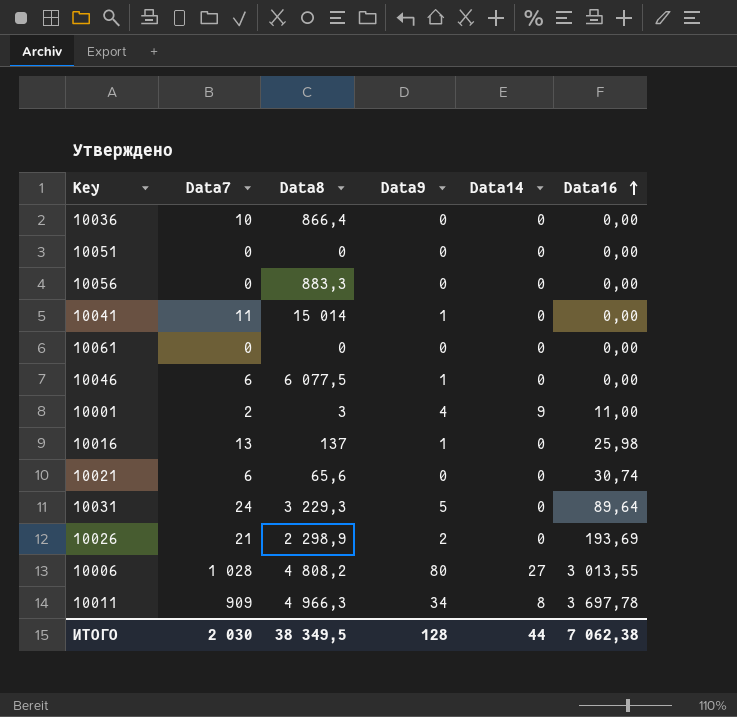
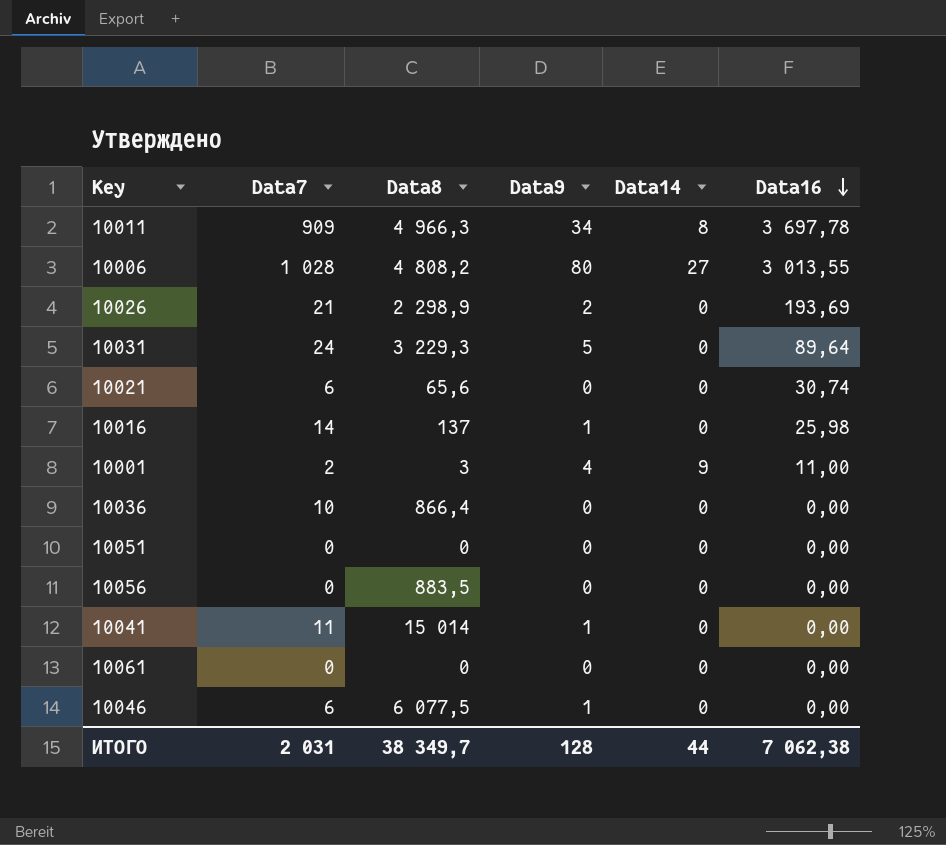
row order: Data16 ascending -> Data16 descending
10016 | Data7: 13 -> 14
10056 | Data8: 883,3 -> 883,5
ИТОГО | Data7: 2 030 -> 2 031
ИТОГО | Data8: 38 349,5 -> 38 349,7

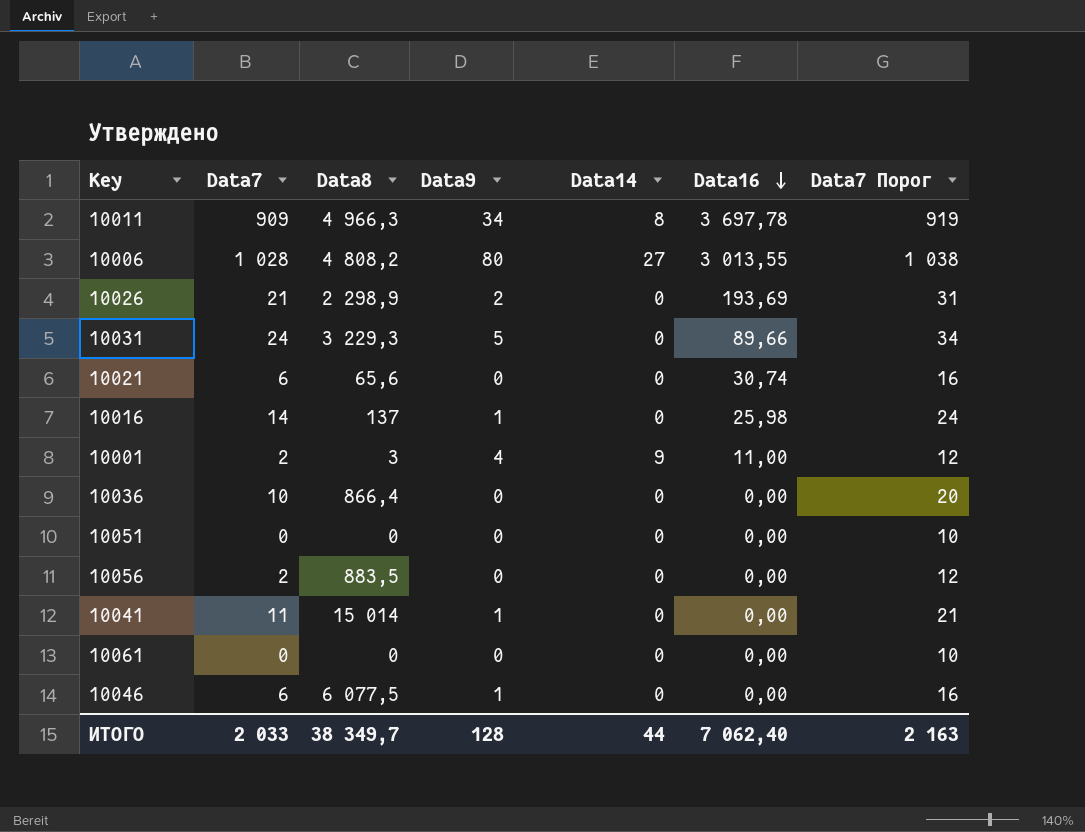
column Data7 Порог | formula: none -> [Data7] + 10
10031 | Data16: 89,64 -> 89,66
10056 | Data7: 0 -> 2
ИТОГО | Data7: 2 031 -> 2 033
ИТОГО | Data16: 7 062,38 -> 7 062,40

